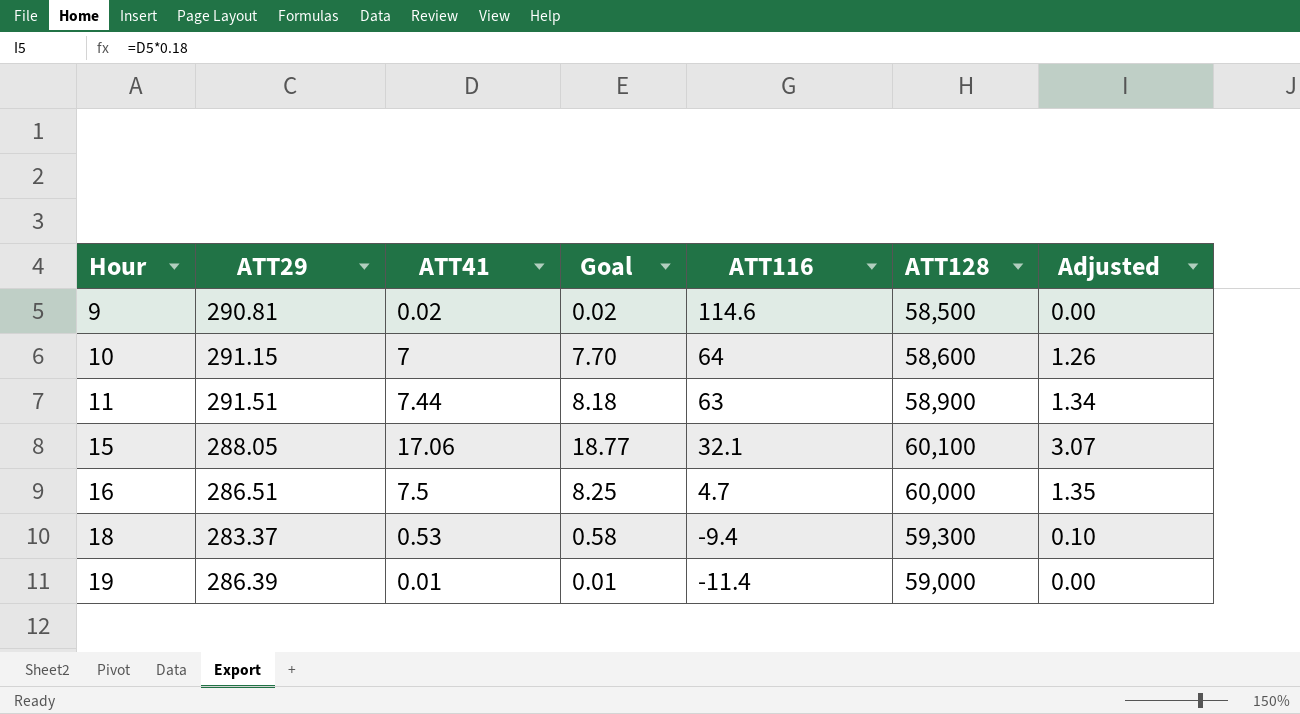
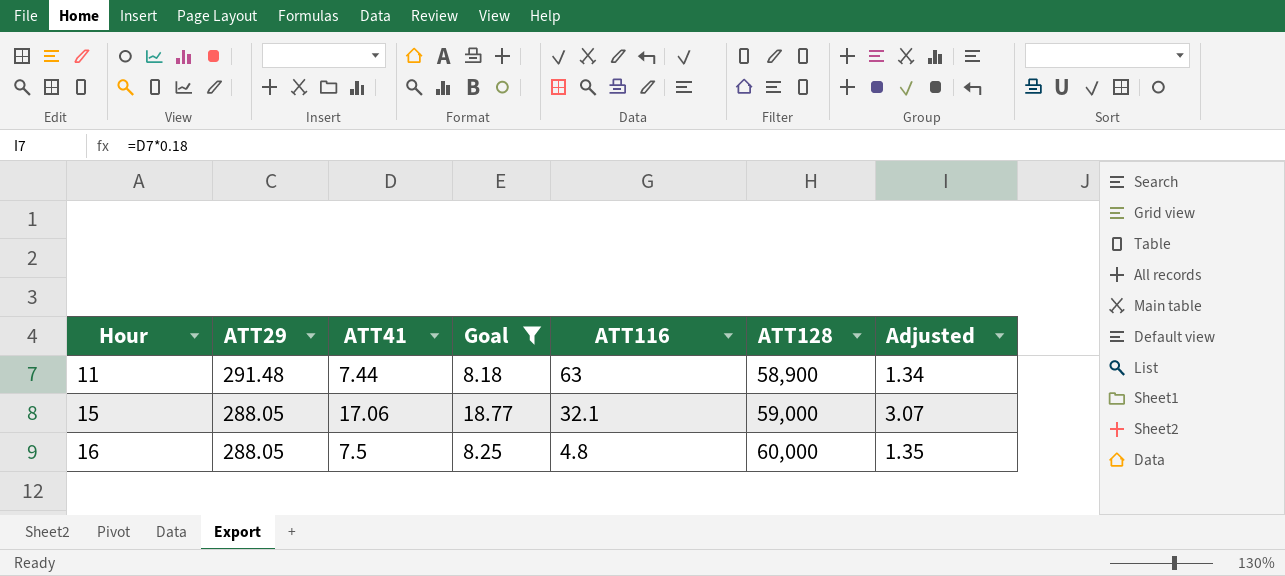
filter: none -> Goal >= 8.18
11 | ATT29: 291.51 -> 291.48
15 | ATT128: 60,100 -> 59,000
16 | ATT29: 286.51 -> 288.05
16 | ATT116: 4.7 -> 4.8

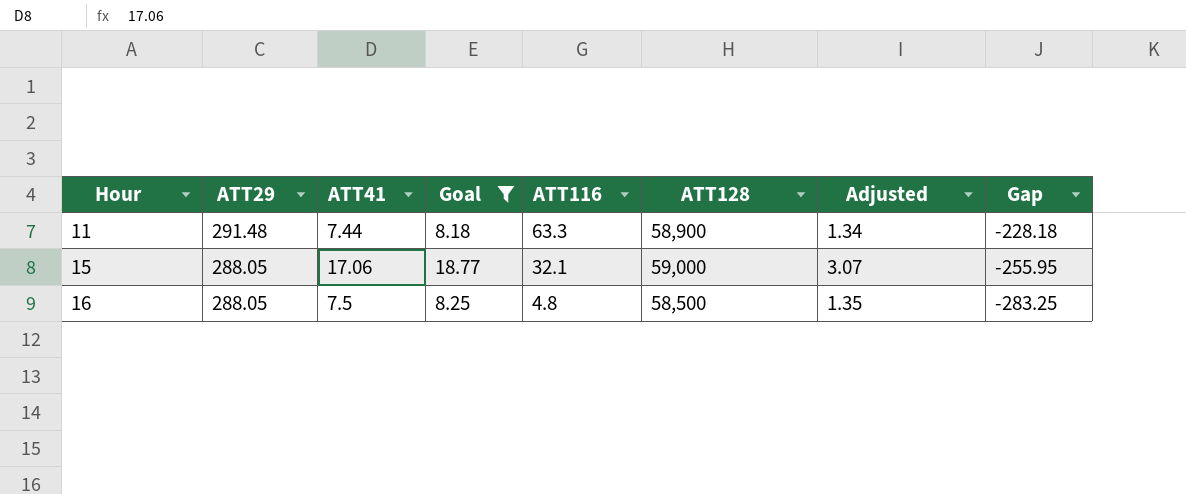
column Gap | formula: none -> [ATT116] - [ATT29]
11 | ATT116: 63 -> 63.3
16 | ATT128: 60,000 -> 58,500

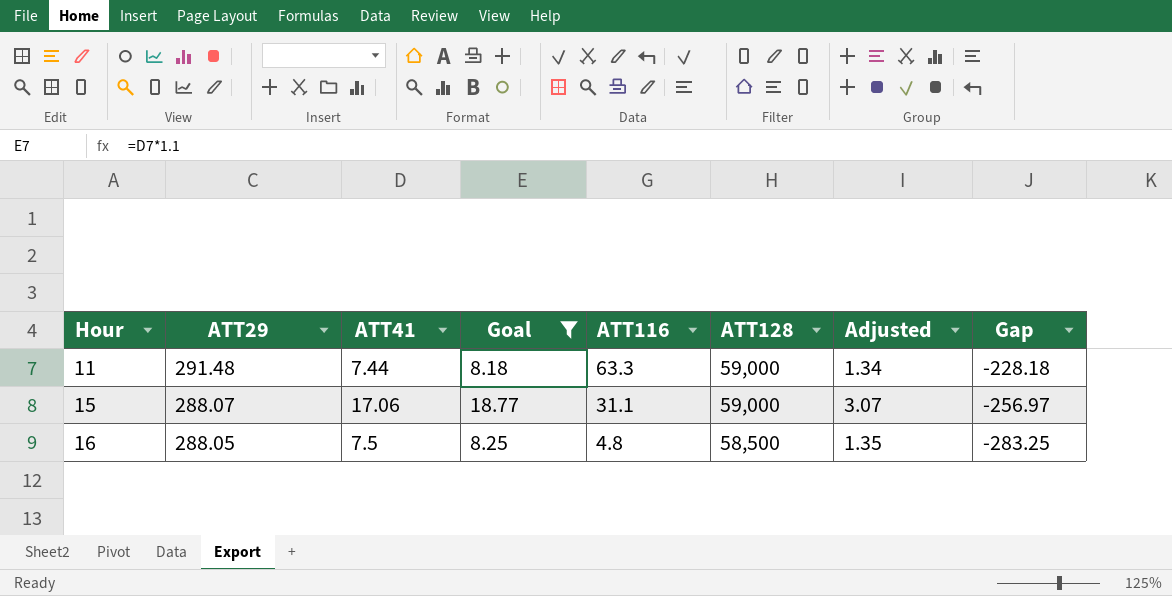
11 | ATT128: 58,900 -> 59,000
15 | ATT29: 288.05 -> 288.07
15 | ATT116: 32.1 -> 31.1
15 | Gap: -255.95 -> -256.97

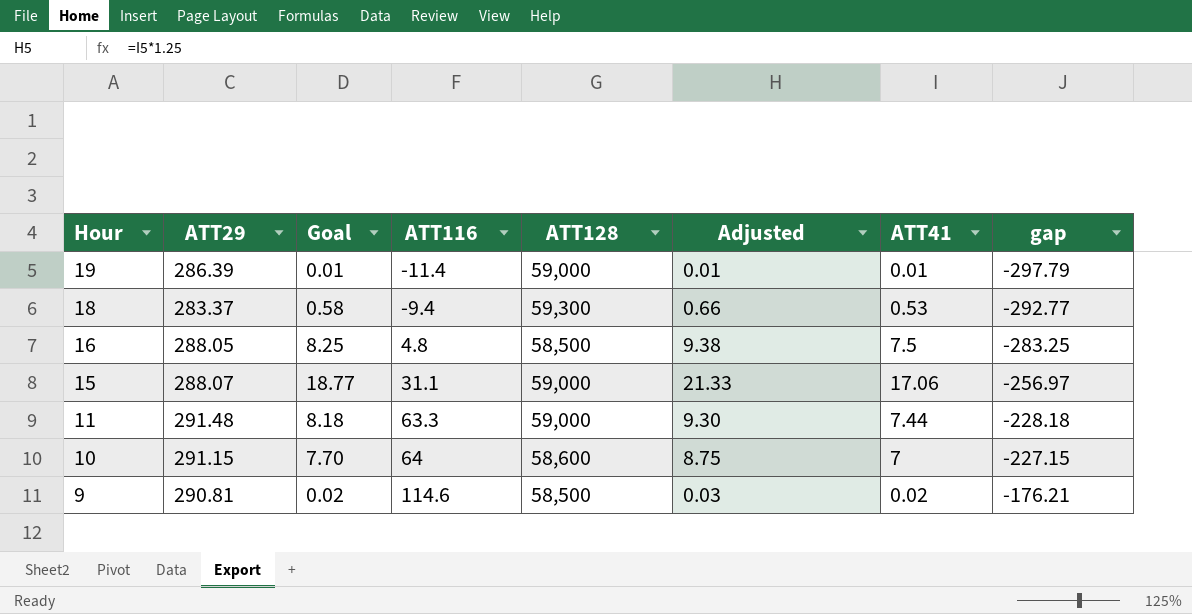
filter: Goal >= 8.18 -> none
row order: Hour ascending -> Hour descending
column Adjusted | formula: [ATT41] * 0.18 -> [ATT41] * 1.25
column ATT41 | position: 3 -> 7
column name: Gap -> gap

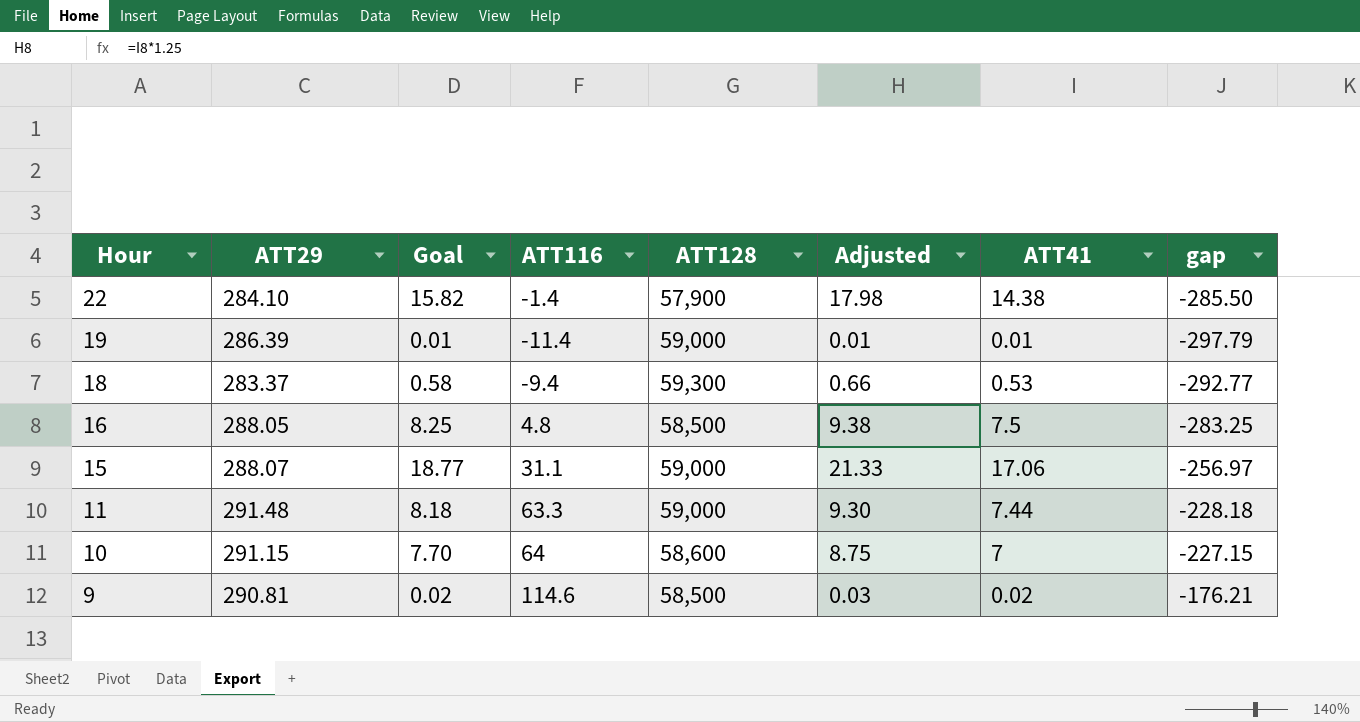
row 22: none -> 284.10 | 15.82 | -1.4 | 57,900 | 17.98 | 14.38 | -285.50

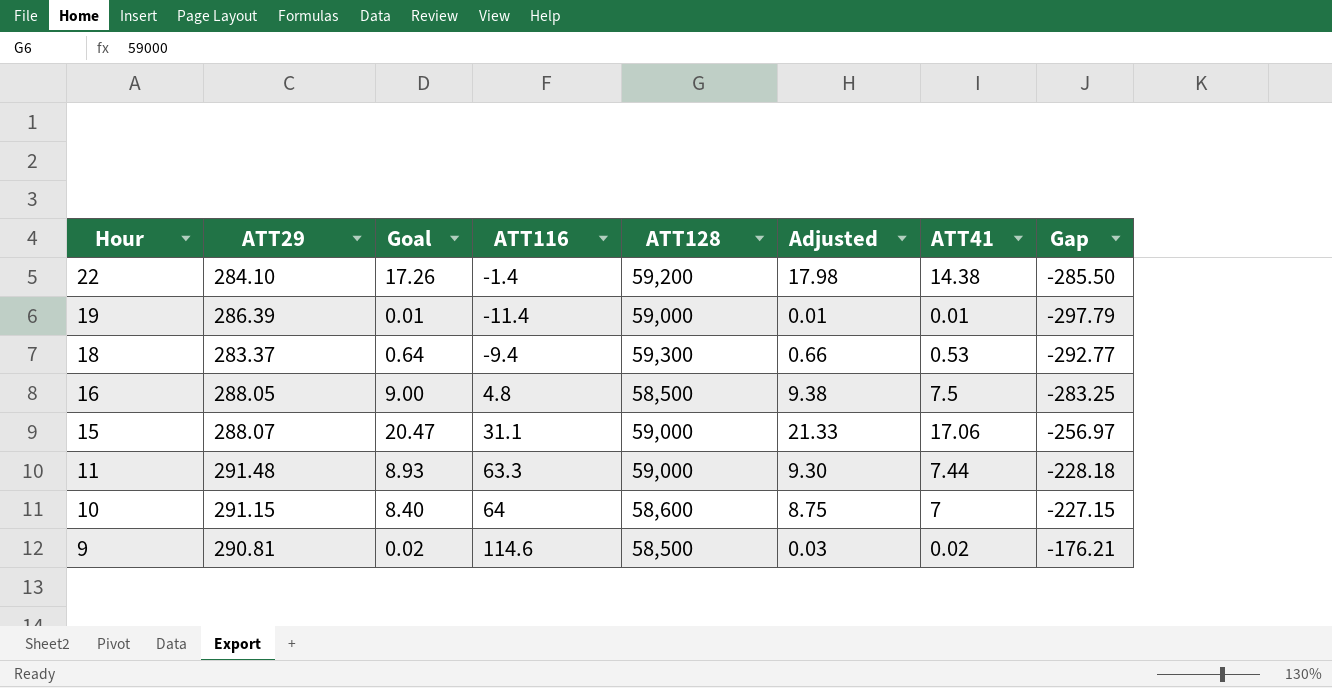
column Goal | formula: [ATT41] * 1.1 -> [ATT41] * 1.2
column name: gap -> Gap
22 | ATT128: 57,900 -> 59,200

